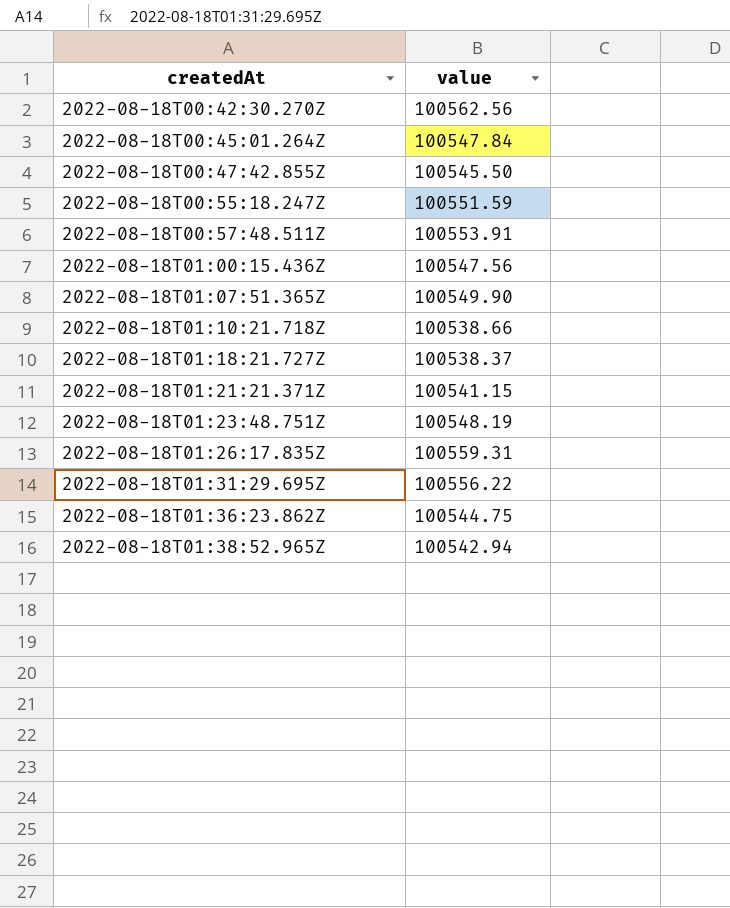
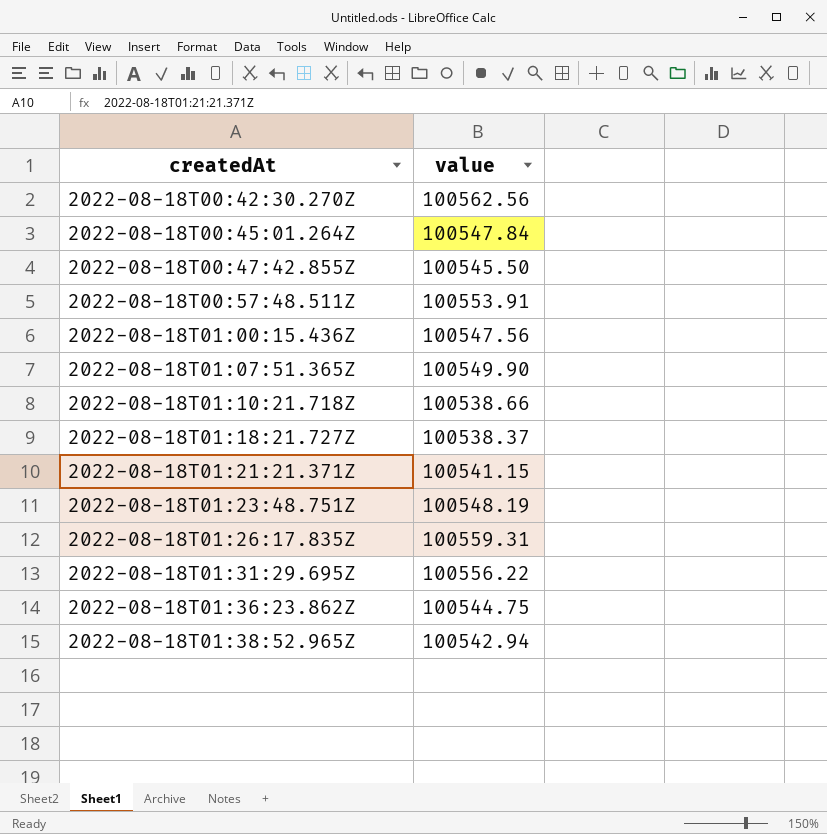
row 2022-08-18T00:55:18.247Z: 100551.59 -> none

